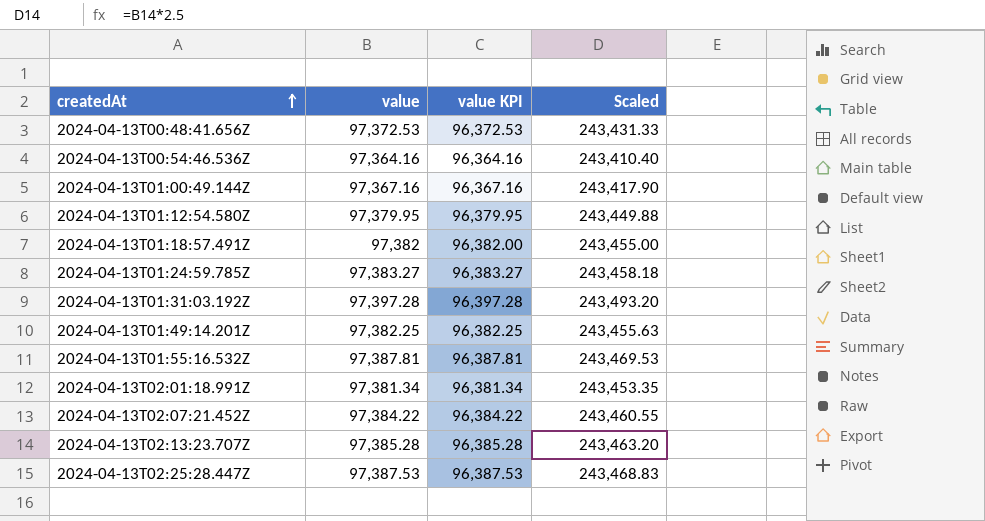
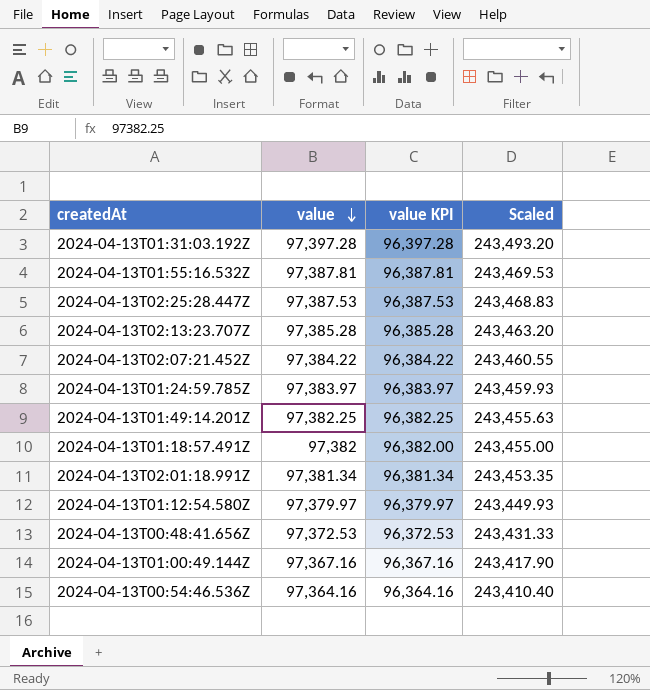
row order: createdAt ascending -> value descending
2024-04-13T01:24:59.785Z | value: 97,383.27 -> 97,383.97
2024-04-13T01:24:59.785Z | value KPI: 96,383.27 -> 96,383.97
2024-04-13T01:24:59.785Z | Scaled: 243,458.18 -> 243,459.93
2024-04-13T01:12:54.580Z | value: 97,379.95 -> 97,379.97
2024-04-13T01:12:54.580Z | value KPI: 96,379.95 -> 96,379.97
2024-04-13T01:12:54.580Z | Scaled: 243,449.88 -> 243,449.93

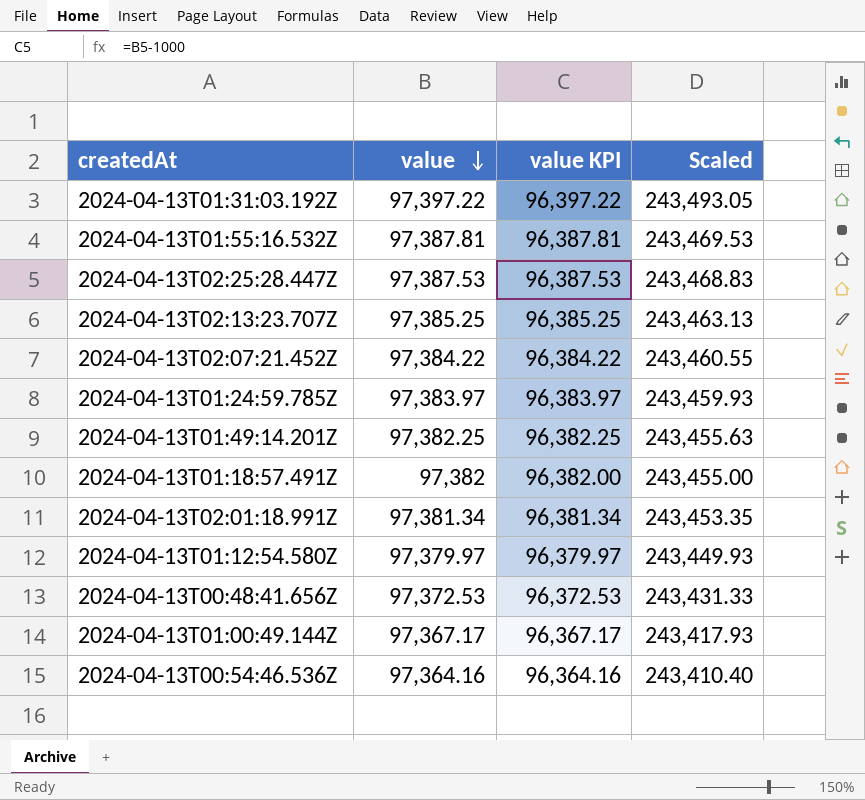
2024-04-13T01:31:03.192Z | value: 97,397.28 -> 97,397.22
2024-04-13T01:31:03.192Z | value KPI: 96,397.28 -> 96,397.22
2024-04-13T01:31:03.192Z | Scaled: 243,493.20 -> 243,493.05
2024-04-13T02:13:23.707Z | value: 97,385.28 -> 97,385.25
2024-04-13T02:13:23.707Z | value KPI: 96,385.28 -> 96,385.25
2024-04-13T02:13:23.707Z | Scaled: 243,463.20 -> 243,463.13
2024-04-13T01:00:49.144Z | value: 97,367.16 -> 97,367.17
2024-04-13T01:00:49.144Z | value KPI: 96,367.16 -> 96,367.17
2024-04-13T01:00:49.144Z | Scaled: 243,417.90 -> 243,417.93

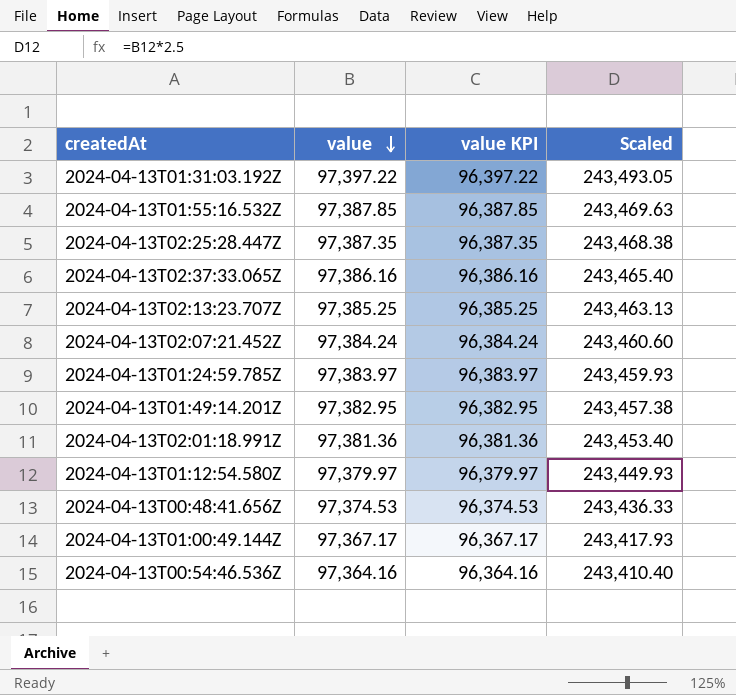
row 2024-04-13T01:18:57.491Z: 97,382 | 96,382.00 | 243,455.00 -> none
2024-04-13T01:55:16.532Z | value: 97,387.81 -> 97,387.85
2024-04-13T01:55:16.532Z | value KPI: 96,387.81 -> 96,387.85
2024-04-13T01:55:16.532Z | Scaled: 243,469.53 -> 243,469.63
2024-04-13T02:25:28.447Z | value: 97,387.53 -> 97,387.35
2024-04-13T02:25:28.447Z | value KPI: 96,387.53 -> 96,387.35
2024-04-13T02:25:28.447Z | Scaled: 243,468.83 -> 243,468.38
row 2024-04-13T02:37:33.065Z: none -> 97,386.16 | 96,386.16 | 243,465.40
2024-04-13T02:07:21.452Z | value: 97,384.22 -> 97,384.24
2024-04-13T02:07:21.452Z | value KPI: 96,384.22 -> 96,384.24
2024-04-13T02:07:21.452Z | Scaled: 243,460.55 -> 243,460.60
2024-04-13T01:49:14.201Z | value: 97,382.25 -> 97,382.95
2024-04-13T01:49:14.201Z | value KPI: 96,382.25 -> 96,382.95
2024-04-13T01:49:14.201Z | Scaled: 243,455.63 -> 243,457.38
2024-04-13T02:01:18.991Z | value: 97,381.34 -> 97,381.36
2024-04-13T02:01:18.991Z | value KPI: 96,381.34 -> 96,381.36
2024-04-13T02:01:18.991Z | Scaled: 243,453.35 -> 243,453.40
2024-04-13T00:48:41.656Z | value: 97,372.53 -> 97,374.53
2024-04-13T00:48:41.656Z | value KPI: 96,372.53 -> 96,374.53
2024-04-13T00:48:41.656Z | Scaled: 243,431.33 -> 243,436.33

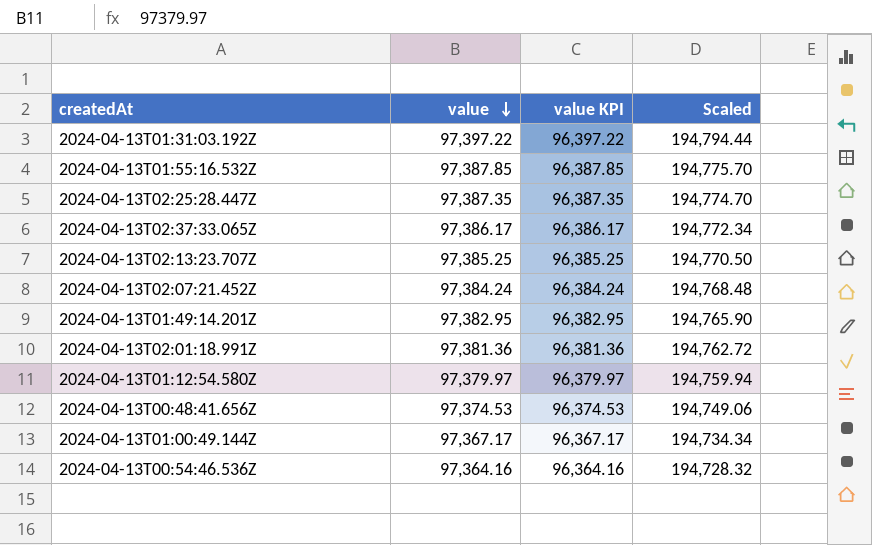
column Scaled | formula: [value] * 2.5 -> [value] * 2
row 2024-04-13T01:24:59.785Z: 97,383.97 | 96,383.97 | 243,459.93 -> none
2024-04-13T02:37:33.065Z | value: 97,386.16 -> 97,386.17
2024-04-13T02:37:33.065Z | value KPI: 96,386.16 -> 96,386.17

